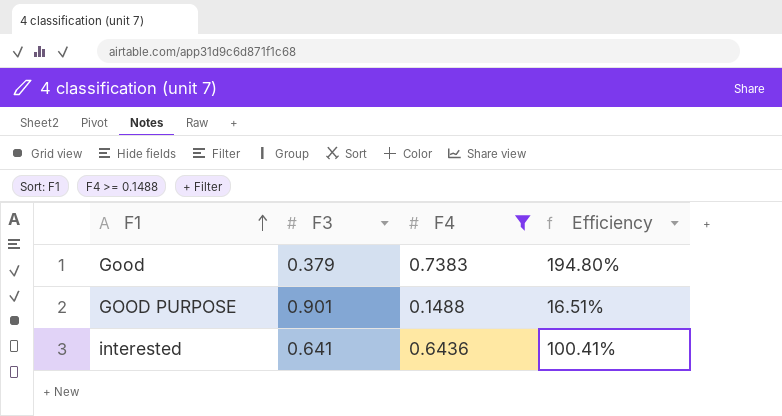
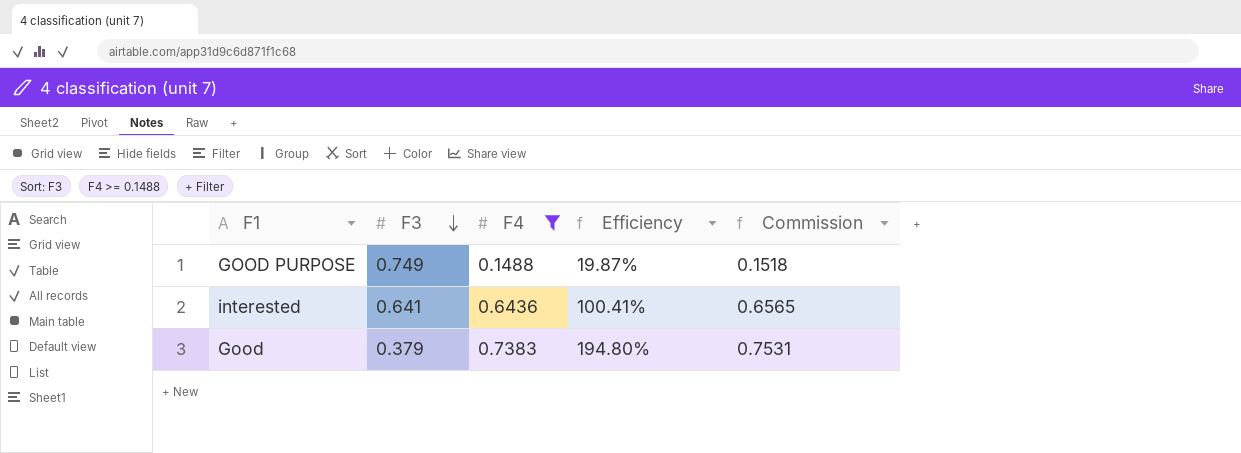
row order: F1 ascending -> F3 descending
column Commission | formula: none -> [F4] * 1.02
GOOD PURPOSE | F3: 0.901 -> 0.749
GOOD PURPOSE | Efficiency: 16.51% -> 19.87%

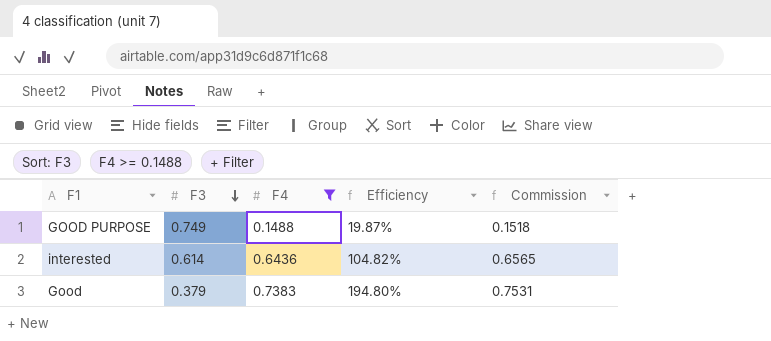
interested | F3: 0.641 -> 0.614
interested | Efficiency: 100.41% -> 104.82%

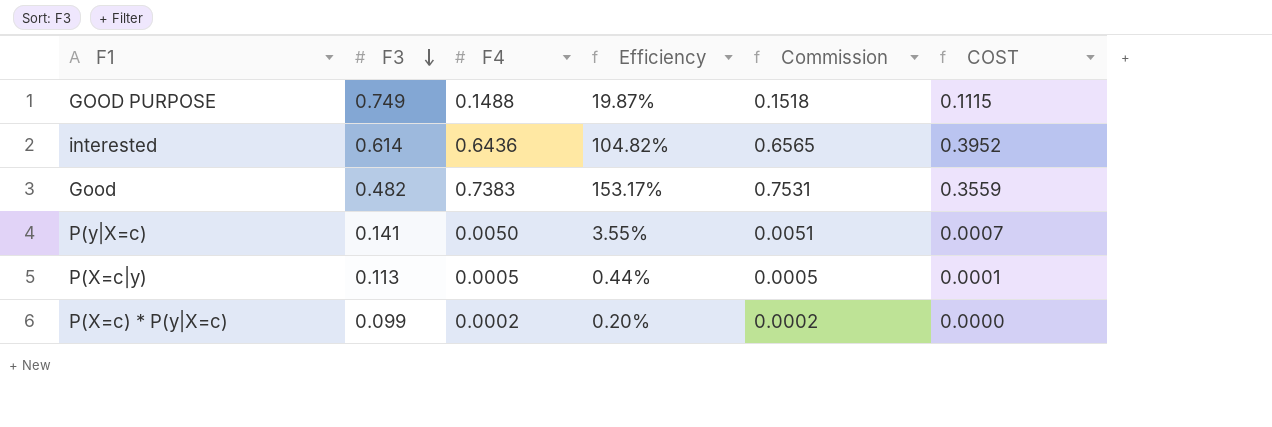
filter: F4 >= 0.1488 -> none
column COST | formula: none -> [F3] * [F4]
Good | F3: 0.379 -> 0.482
Good | Efficiency: 194.80% -> 153.17%

